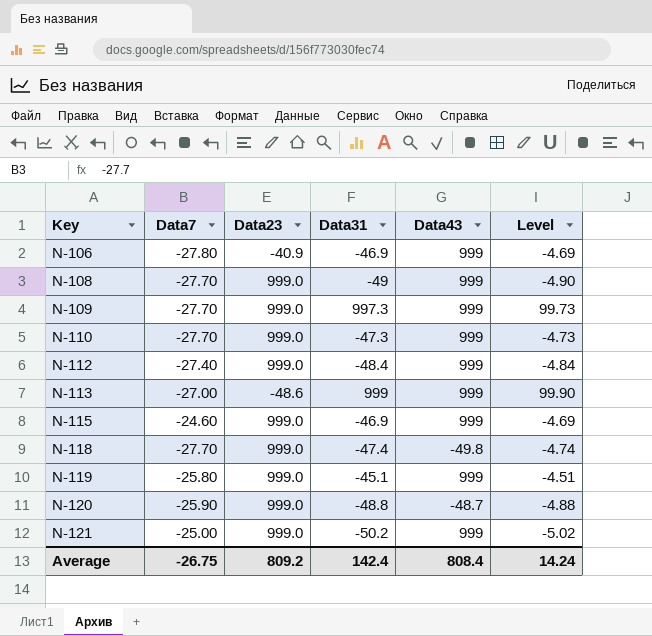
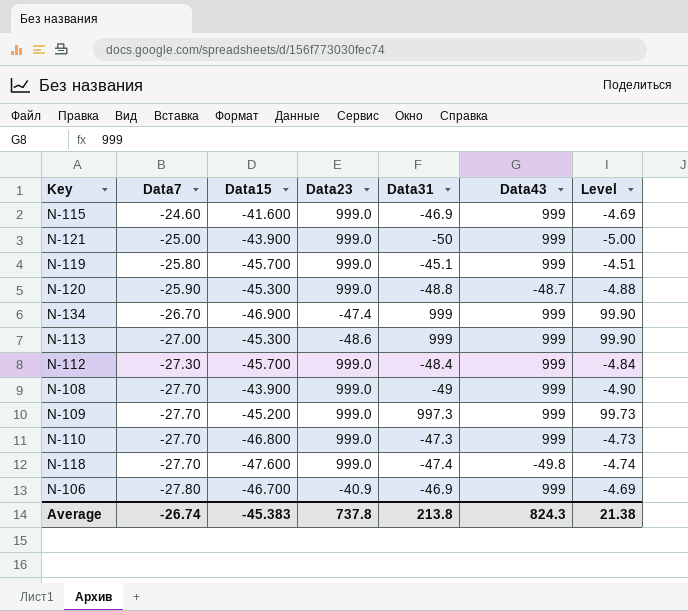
row order: Key ascending -> Data7 descending
column Data15 | position: none -> 3
N-121 | Data31: -50.2 -> -50
N-121 | Level: -5.02 -> -5.00
row N-134: none -> -26.70 | -46.900 | -47.4 | 999 | 999 | 99.90
N-112 | Data7: -27.40 -> -27.30
Average | Data7: -26.75 -> -26.74
Average | Data23: 809.2 -> 737.8
Average | Data31: 142.4 -> 213.8
Average | Data43: 808.4 -> 824.3
Average | Level: 14.24 -> 21.38

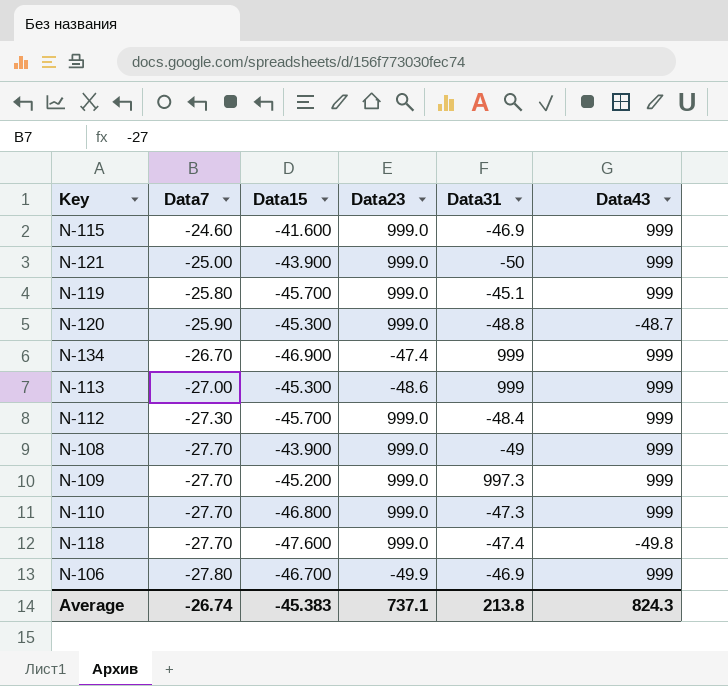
column Level | formula: [Data31] * 0.1 -> none
N-106 | Data23: -40.9 -> -49.9
Average | Data23: 737.8 -> 737.1

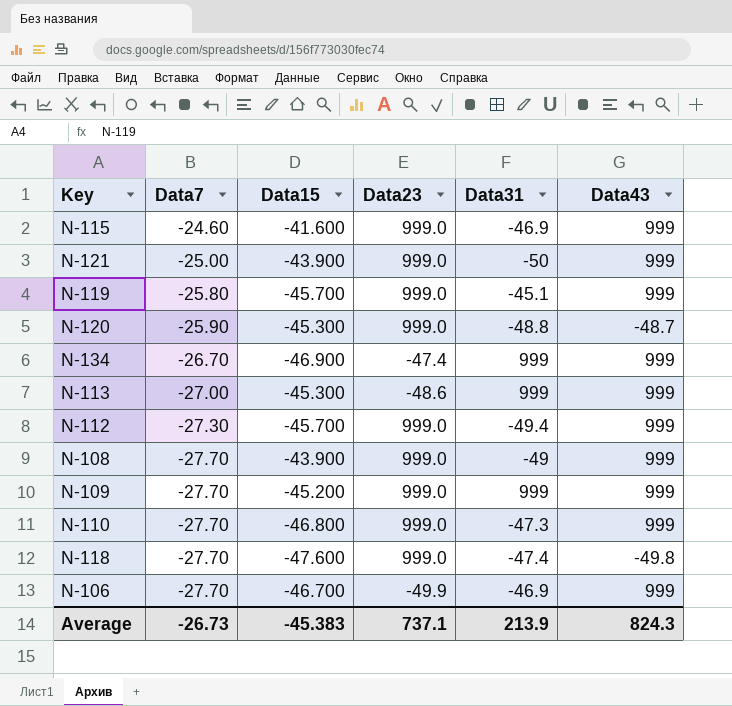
N-112 | Data31: -48.4 -> -49.4
N-109 | Data31: 997.3 -> 999
N-106 | Data7: -27.80 -> -27.70
Average | Data7: -26.74 -> -26.73
Average | Data31: 213.8 -> 213.9

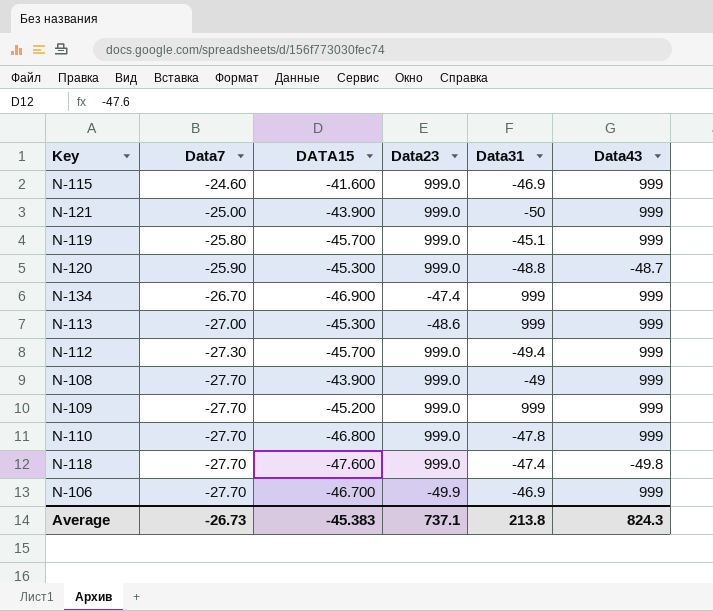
column name: Data15 -> DATA15
N-110 | Data31: -47.3 -> -47.8
Average | Data31: 213.9 -> 213.8

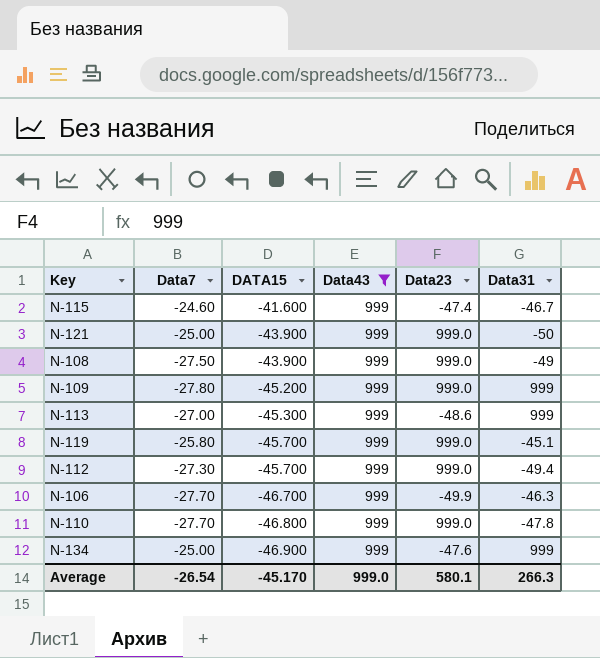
filter: none -> Data43 = 999
row order: Data7 descending -> DATA15 descending
column Data43 | position: 6 -> 4
N-115 | Data23: 999.0 -> -47.4
N-115 | Data31: -46.9 -> -46.7
N-108 | Data7: -27.70 -> -27.50
N-109 | Data7: -27.70 -> -27.80
N-106 | Data31: -46.9 -> -46.3
N-134 | Data7: -26.70 -> -25.00
N-134 | Data23: -47.4 -> -47.6
Average | Data7: -26.73 -> -26.54
Average | DATA15: -45.383 -> -45.170
Average | Data43: 824.3 -> 999.0
Average | Data23: 737.1 -> 580.1
Average | Data31: 213.8 -> 266.3

